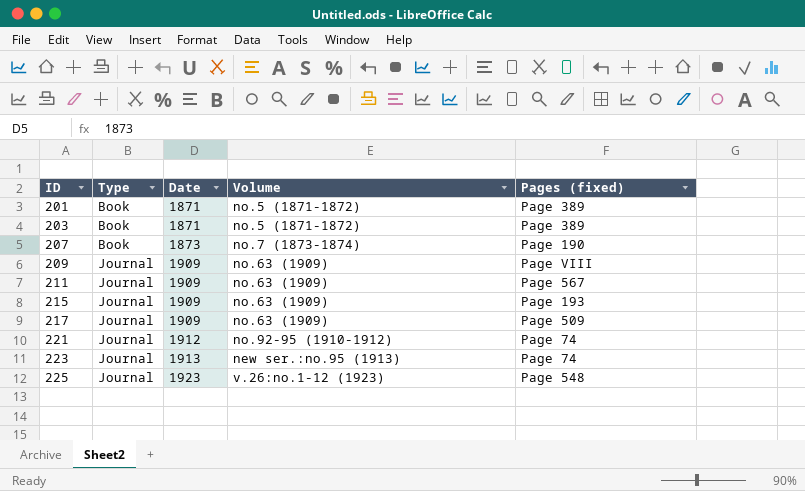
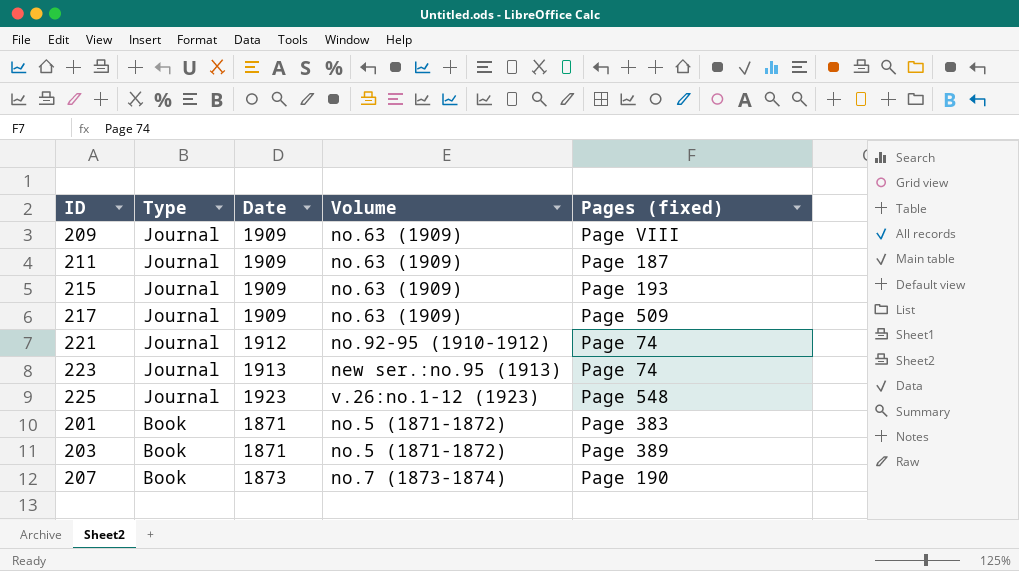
row order: ID ascending -> Type descending
211 | Pages (fixed): Page 567 -> Page 187
201 | Pages (fixed): Page 389 -> Page 383

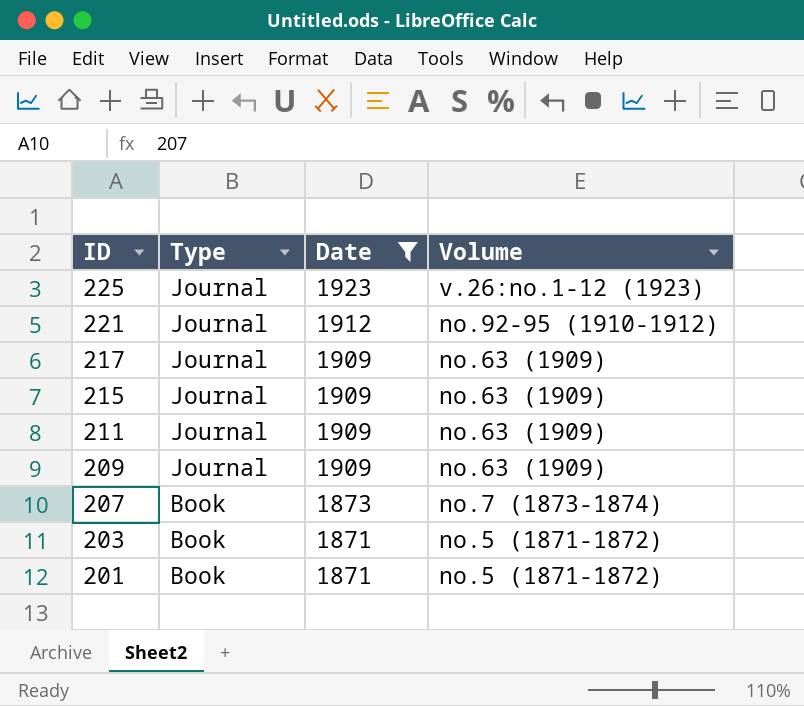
filter: none -> Date != 1913
row order: Type descending -> ID descending
column Pages (fixed) | position: 5 -> none

